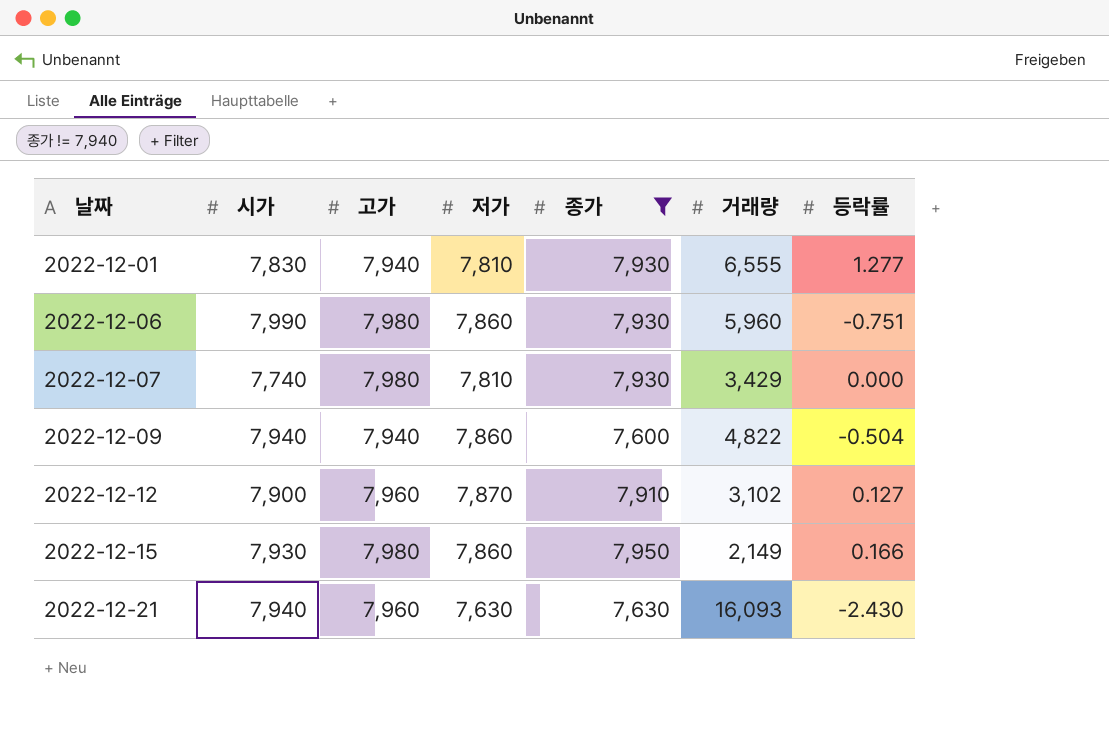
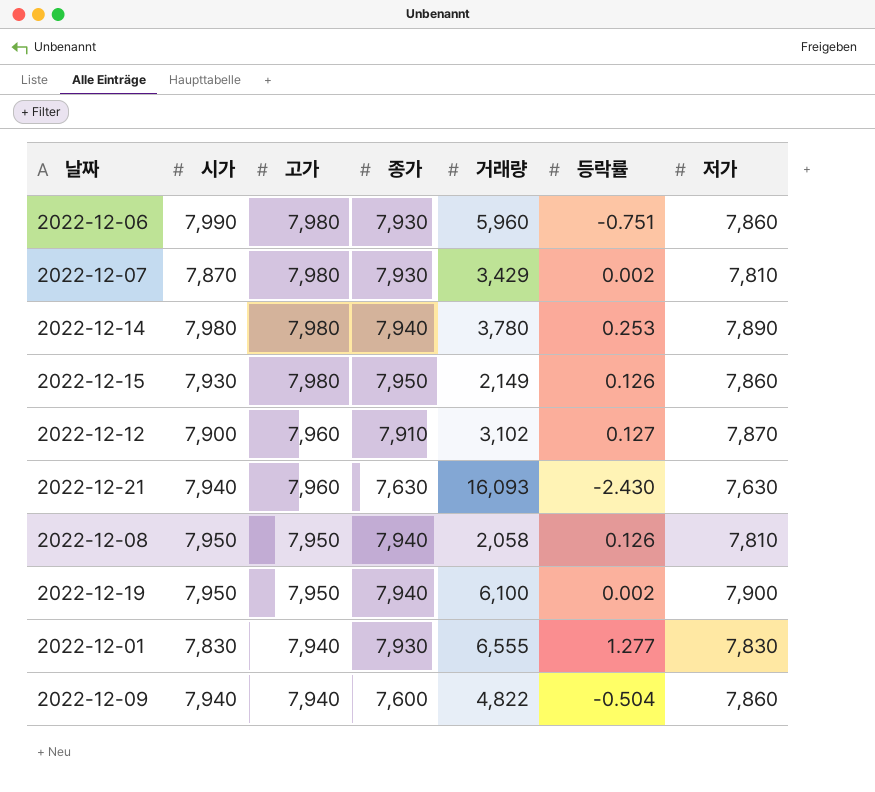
filter: 종가 != 7,940 -> none
row order: 날짜 ascending -> 고가 descending
column 저가 | position: 4 -> 7
2022-12-07 | 시가: 7,740 -> 7,870
2022-12-07 | 등락률: 0.000 -> 0.002
2022-12-15 | 등락률: 0.166 -> 0.126
2022-12-01 | 저가: 7,810 -> 7,830

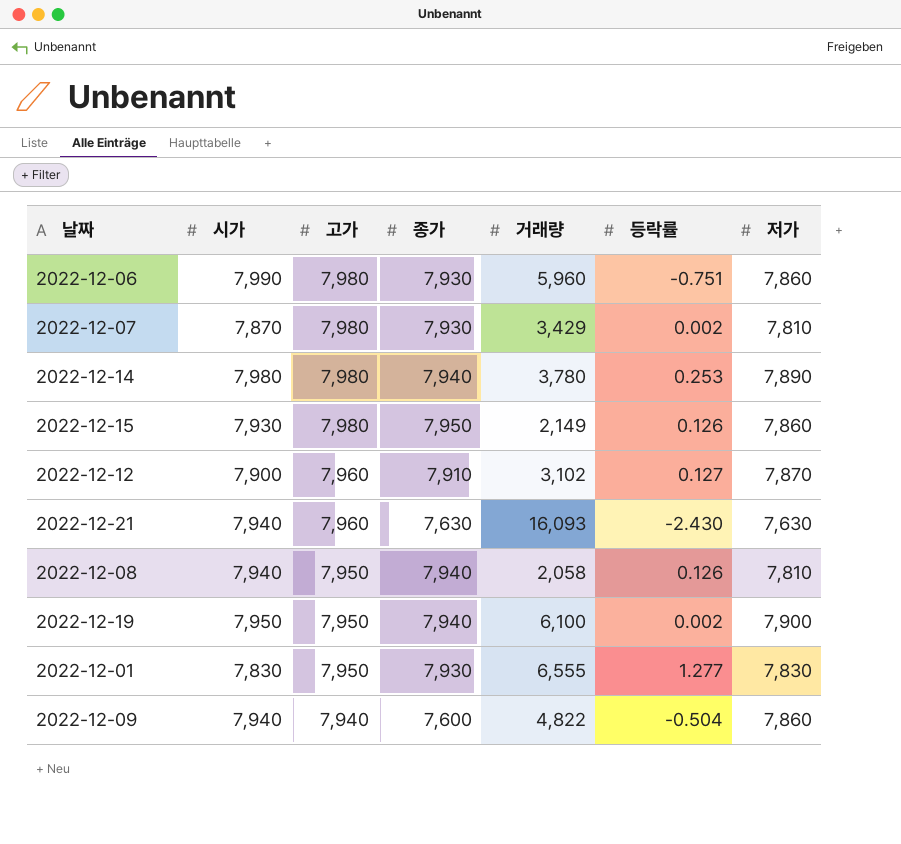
2022-12-08 | 시가: 7,950 -> 7,940
2022-12-01 | 고가: 7,940 -> 7,950

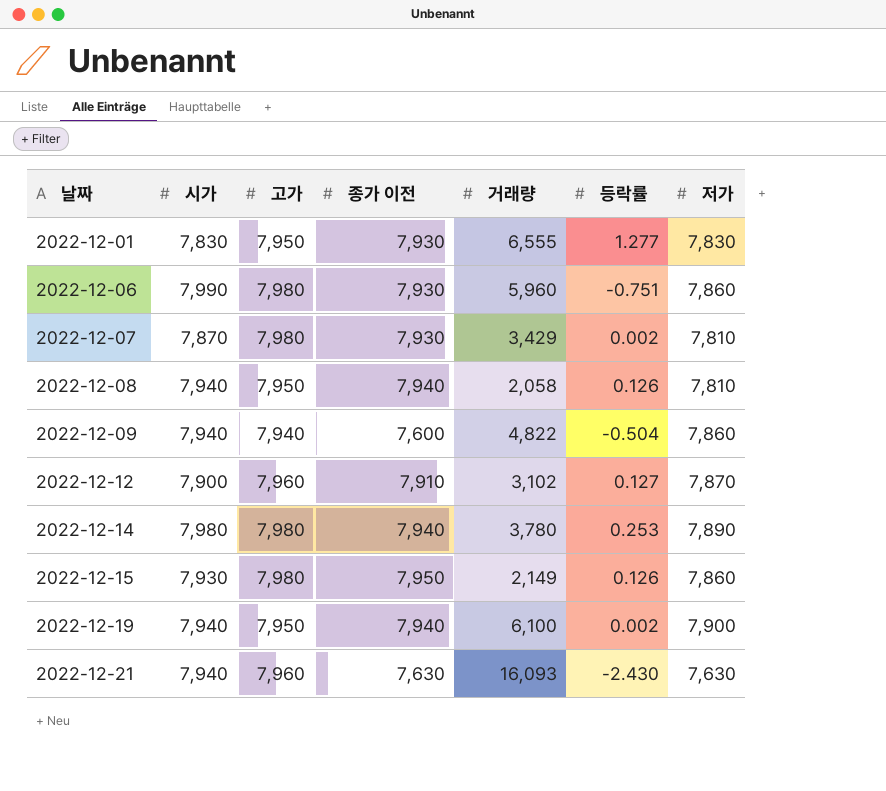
row order: 고가 descending -> 날짜 ascending
column name: 종가 -> 종가 이전
2022-12-19 | 시가: 7,950 -> 7,940

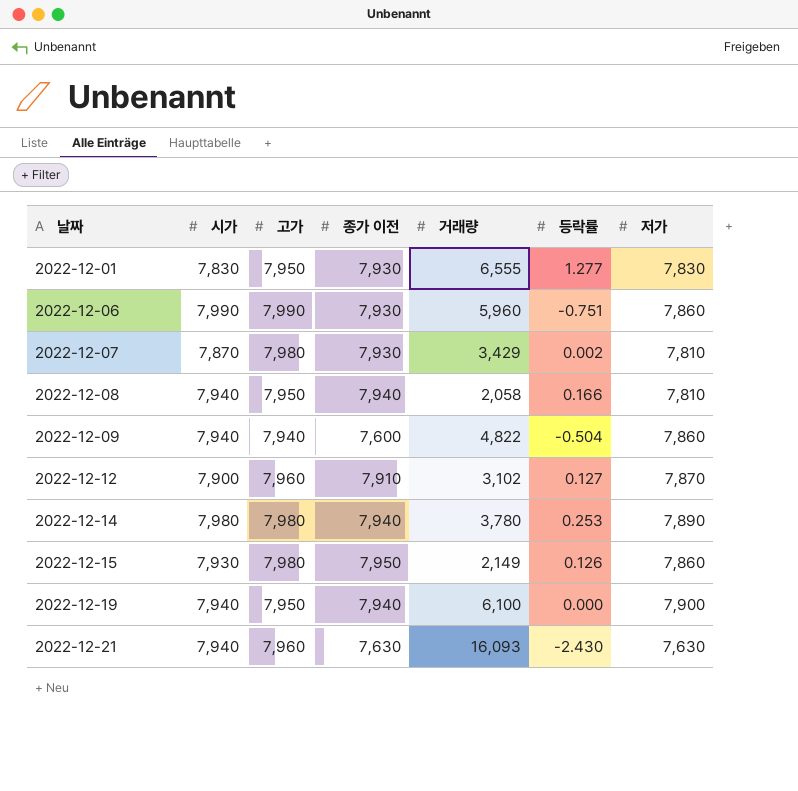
2022-12-06 | 고가: 7,980 -> 7,990
2022-12-08 | 등락률: 0.126 -> 0.166
2022-12-19 | 등락률: 0.002 -> 0.000

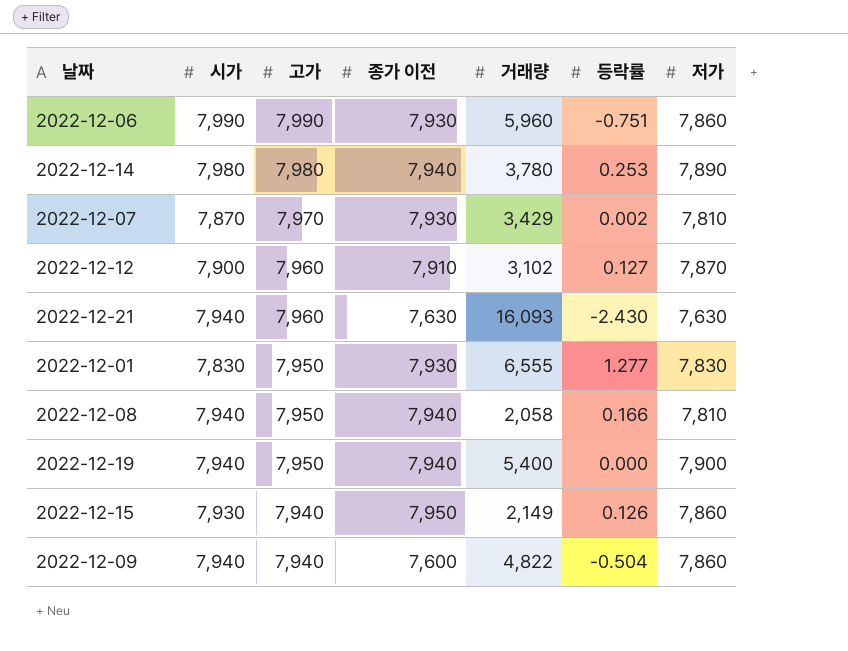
row order: 날짜 ascending -> 고가 descending
2022-12-07 | 고가: 7,980 -> 7,970
2022-12-19 | 거래량: 6,100 -> 5,400
2022-12-15 | 고가: 7,980 -> 7,940

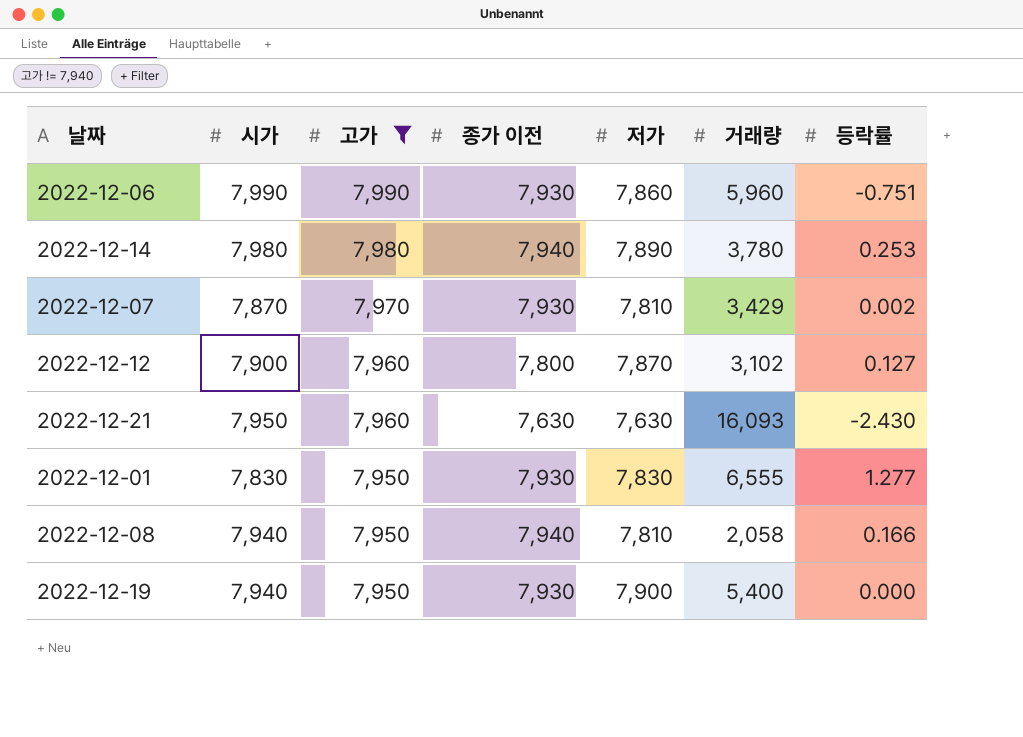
filter: none -> 고가 != 7,940
column 저가 | position: 7 -> 5
2022-12-12 | 종가 이전: 7,910 -> 7,800
2022-12-21 | 시가: 7,940 -> 7,950
2022-12-19 | 종가 이전: 7,940 -> 7,930

